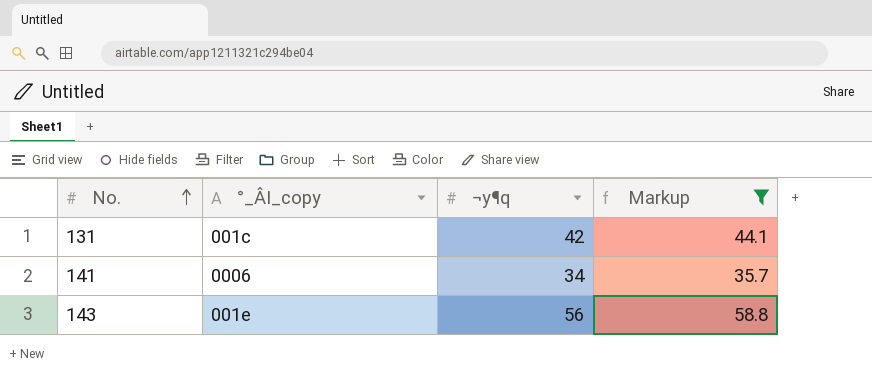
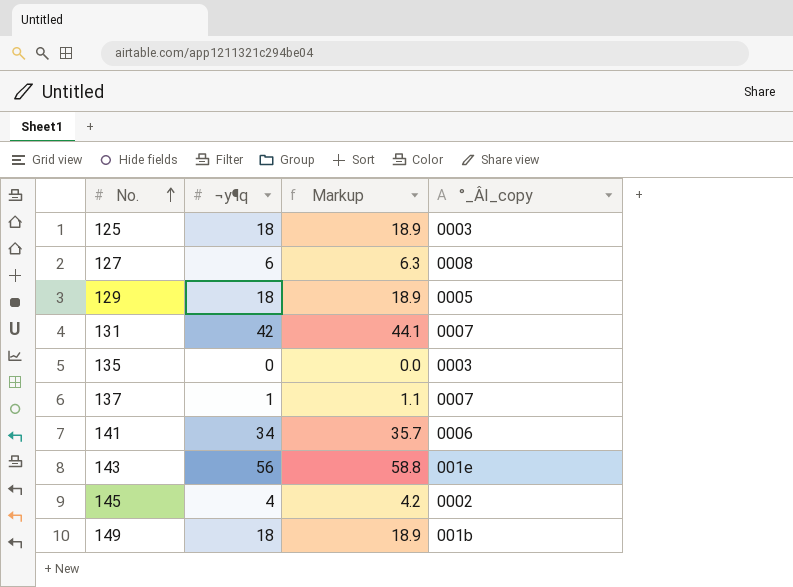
filter: Markup >= 35.7 -> none
column °_ÂI_copy | position: 2 -> 4
131 | °_ÂI_copy: 001c -> 0007

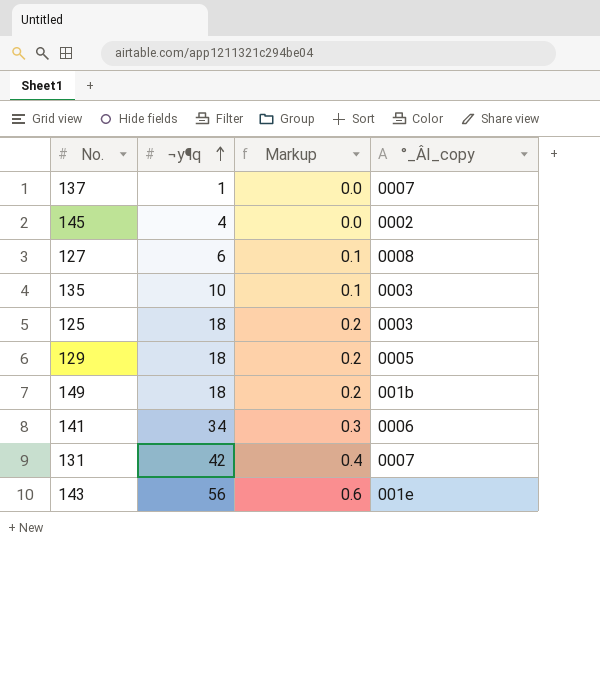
row order: No. ascending -> ¬y¶q ascending
column Markup | formula: [¬y¶q] * 1.05 -> [¬y¶q] * 0.01
135 | ¬y¶q: 0 -> 10

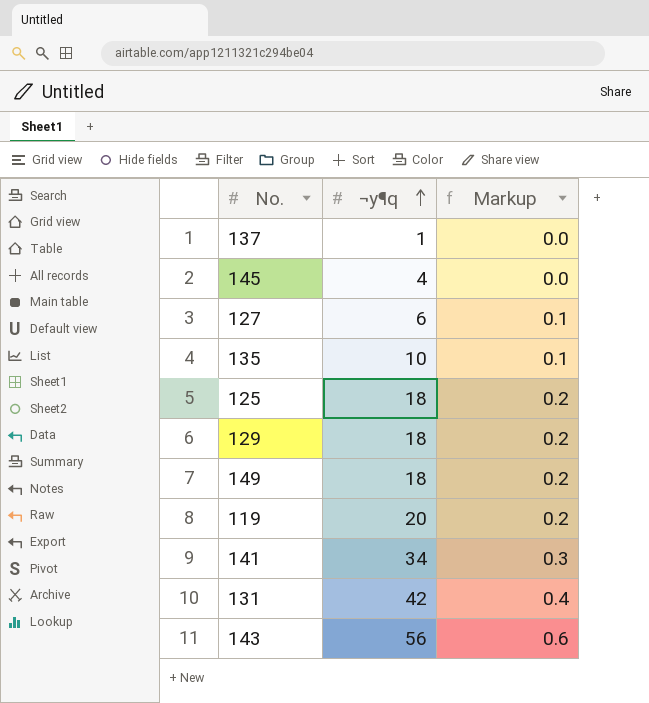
column °_ÂI_copy | position: 4 -> none
row 119: none -> 20 | 0.2

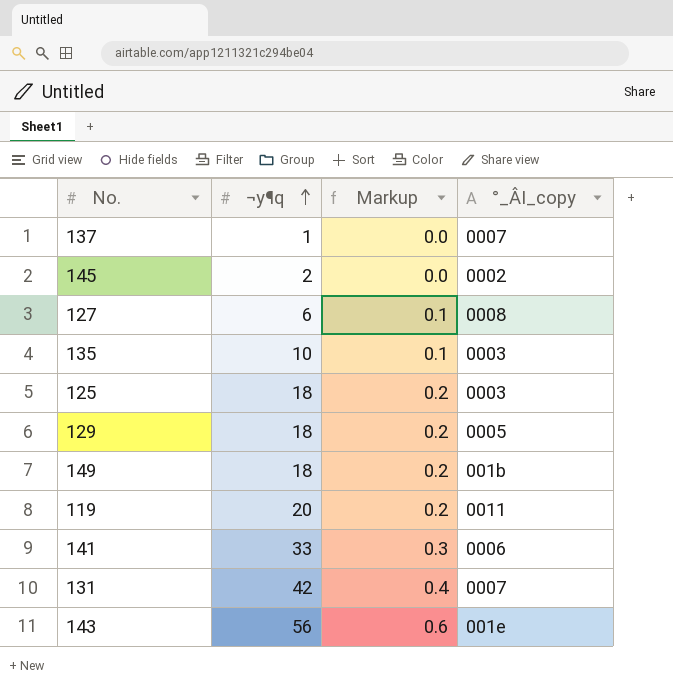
column °_ÂI_copy | position: none -> 4
145 | ¬y¶q: 4 -> 2
141 | ¬y¶q: 34 -> 33

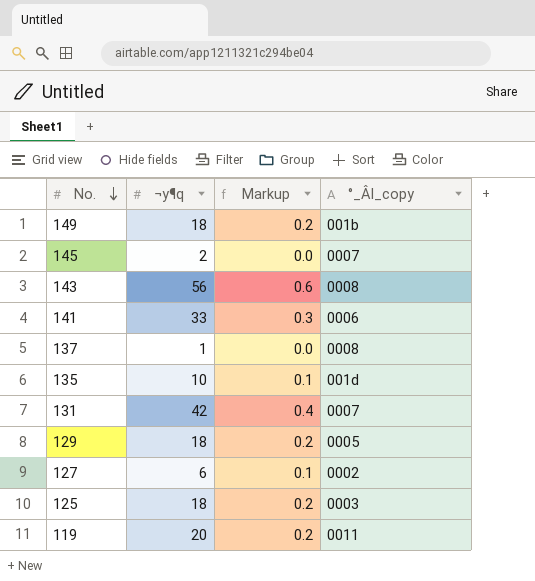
row order: ¬y¶q ascending -> No. descending
145 | °_ÂI_copy: 0002 -> 0007
143 | °_ÂI_copy: 001e -> 0008
137 | °_ÂI_copy: 0007 -> 0008
135 | °_ÂI_copy: 0003 -> 001d
127 | °_ÂI_copy: 0008 -> 0002

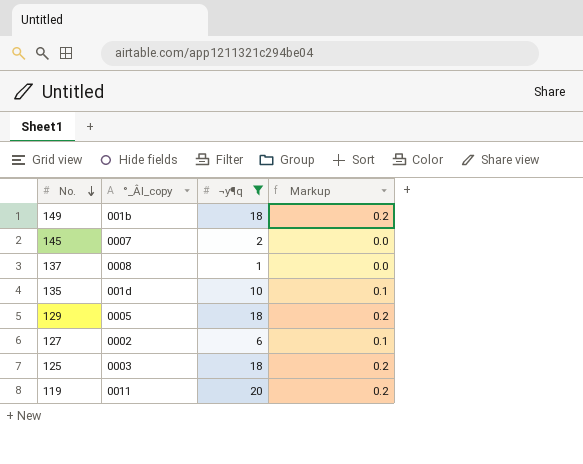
filter: none -> ¬y¶q <= 20
column °_ÂI_copy | position: 4 -> 2

